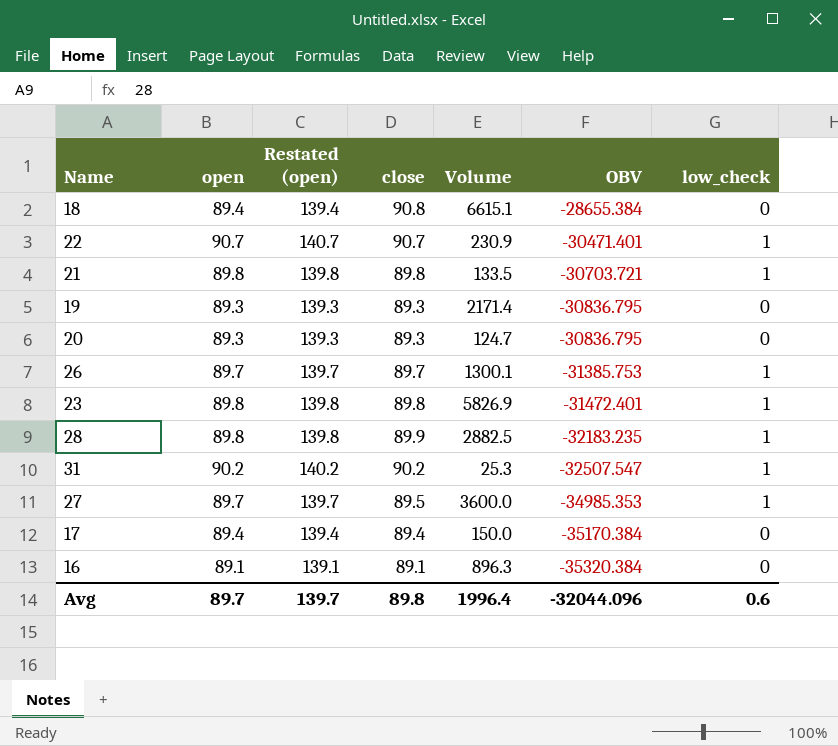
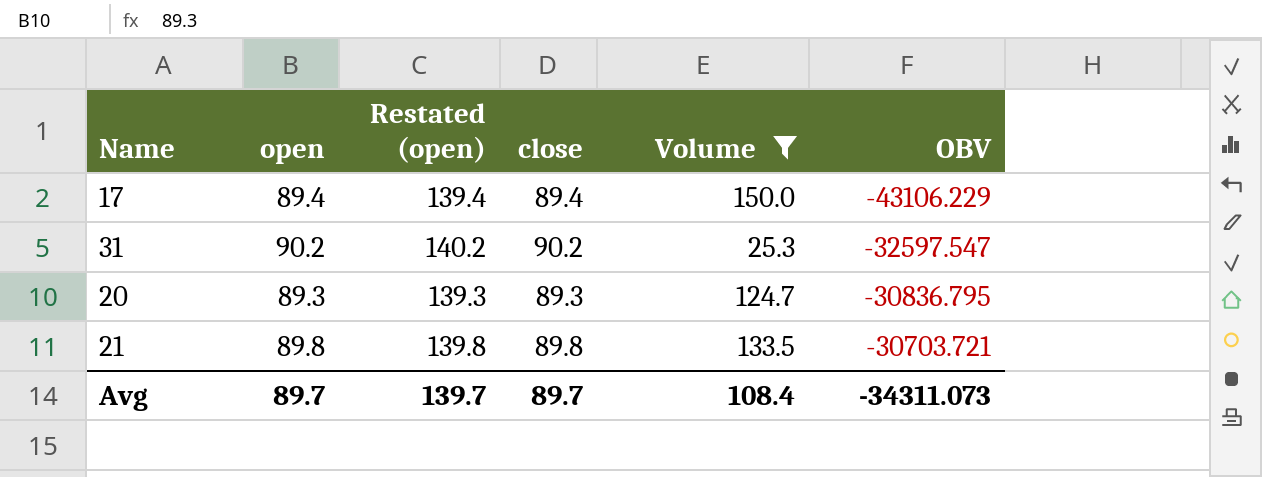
filter: none -> Volume <= 150.0
row order: OBV descending -> OBV ascending
column low_check | position: 7 -> none
17 | OBV: -35170.384 -> -43106.229
31 | OBV: -32507.547 -> -32597.547
Avg | close: 89.8 -> 89.7
Avg | Volume: 1996.4 -> 108.4
Avg | OBV: -32044.096 -> -34311.073

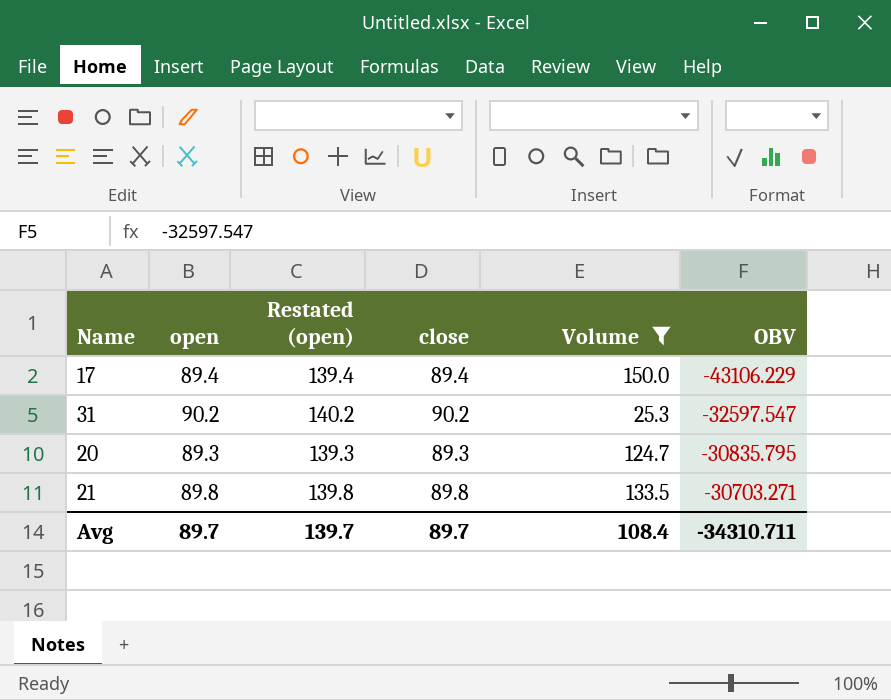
20 | OBV: -30836.795 -> -30835.795
21 | OBV: -30703.721 -> -30703.271
Avg | OBV: -34311.073 -> -34310.711

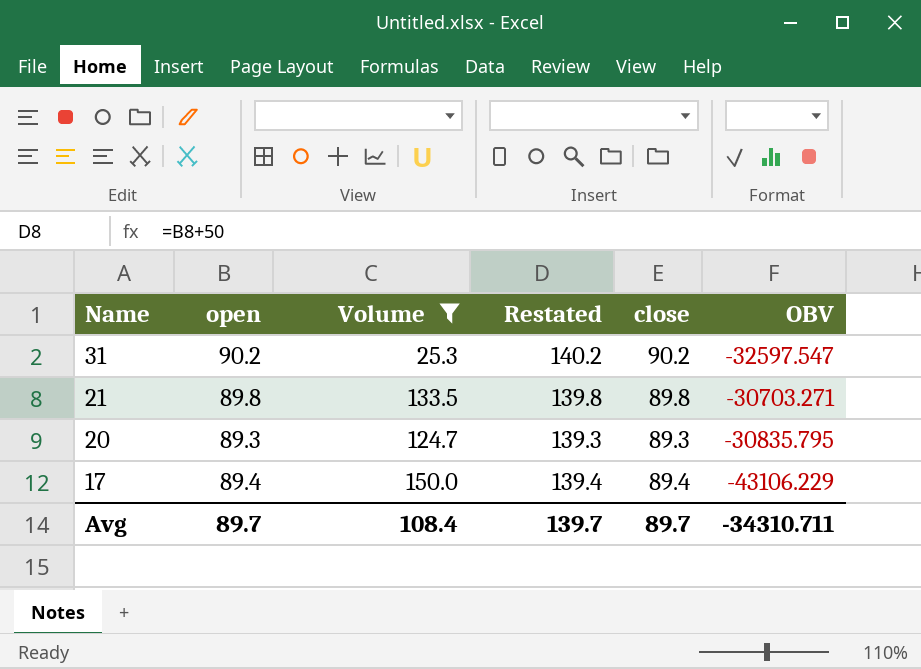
row order: OBV ascending -> Name descending
column Volume | position: 5 -> 3
column name: Restated (open) -> Restated

